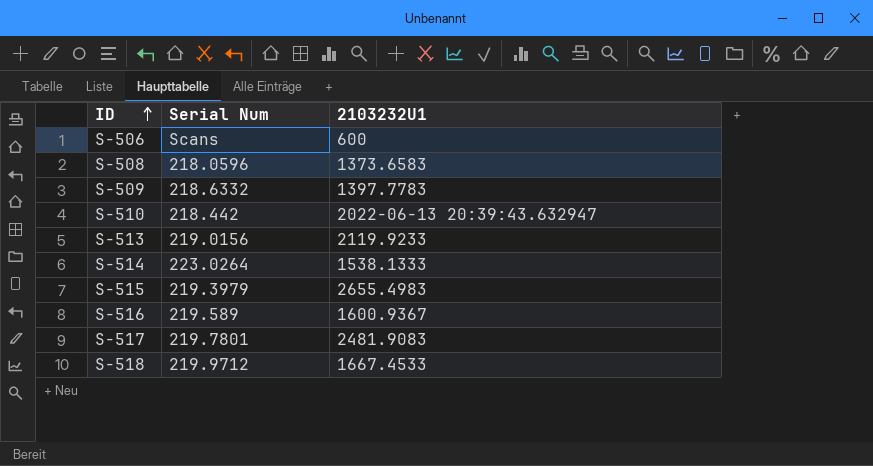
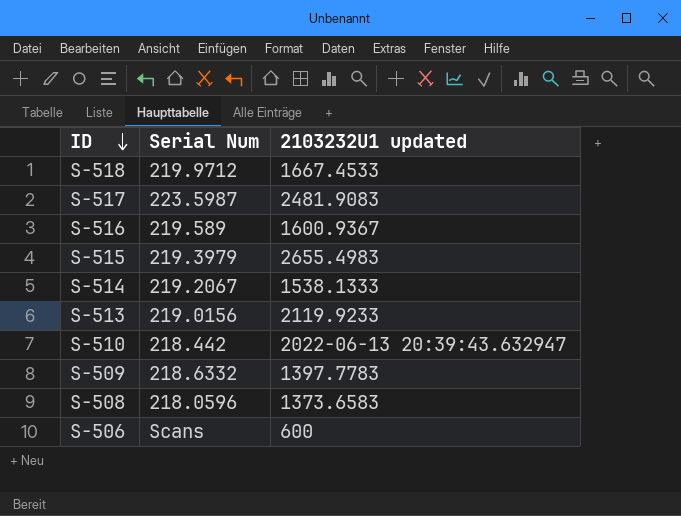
row order: ID ascending -> ID descending
column name: 2103232U1 -> 2103232U1 updated
S-517 | Serial Num: 219.7801 -> 223.5987
S-514 | Serial Num: 223.0264 -> 219.2067

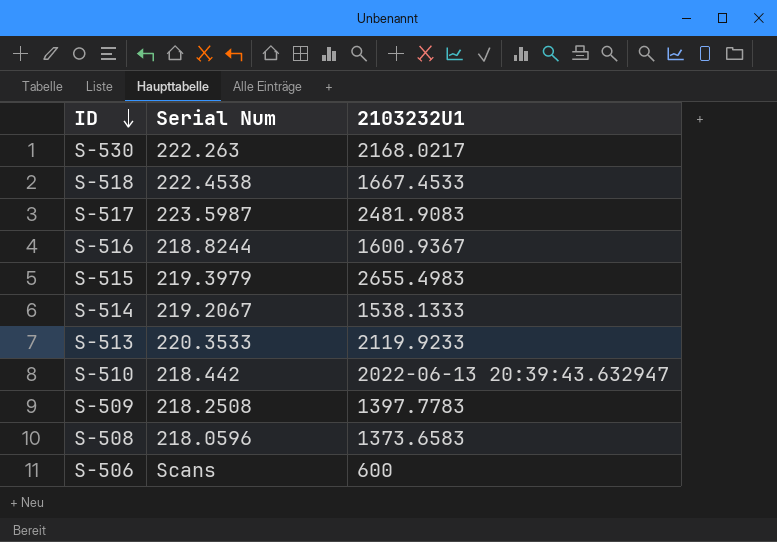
column name: 2103232U1 updated -> 2103232U1
row S-530: none -> 222.263 | 2168.0217
S-518 | Serial Num: 219.9712 -> 222.4538
S-516 | Serial Num: 219.589 -> 218.8244
S-513 | Serial Num: 219.0156 -> 220.3533
S-509 | Serial Num: 218.6332 -> 218.2508

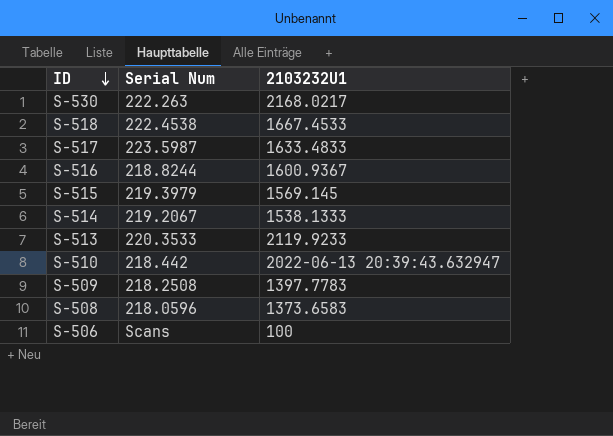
S-517 | 2103232U1: 2481.9083 -> 1633.4833
S-515 | 2103232U1: 2655.4983 -> 1569.145
S-506 | 2103232U1: 600 -> 100

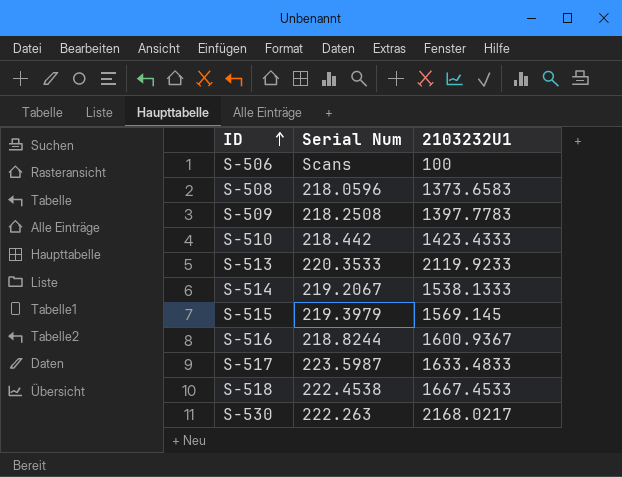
row order: ID descending -> ID ascending
S-510 | 2103232U1: 2022-06-13 20:39:43.632947 -> 1423.4333

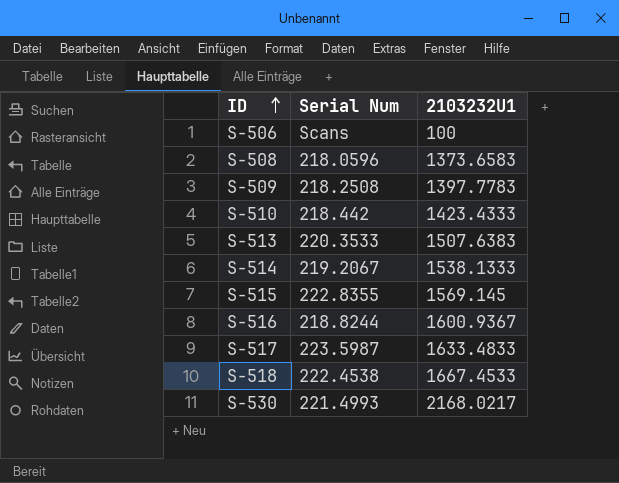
S-513 | 2103232U1: 2119.9233 -> 1507.6383
S-515 | Serial Num: 219.3979 -> 222.8355
S-530 | Serial Num: 222.263 -> 221.4993

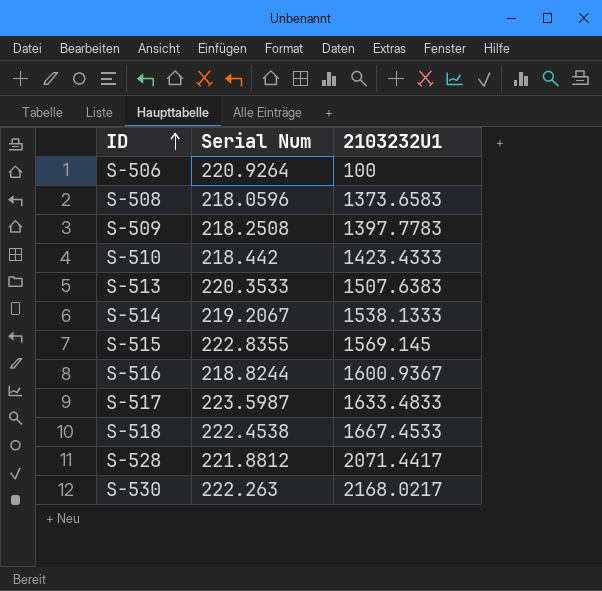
S-506 | Serial Num: Scans -> 220.9264
row S-528: none -> 221.8812 | 2071.4417
S-530 | Serial Num: 221.4993 -> 222.263

